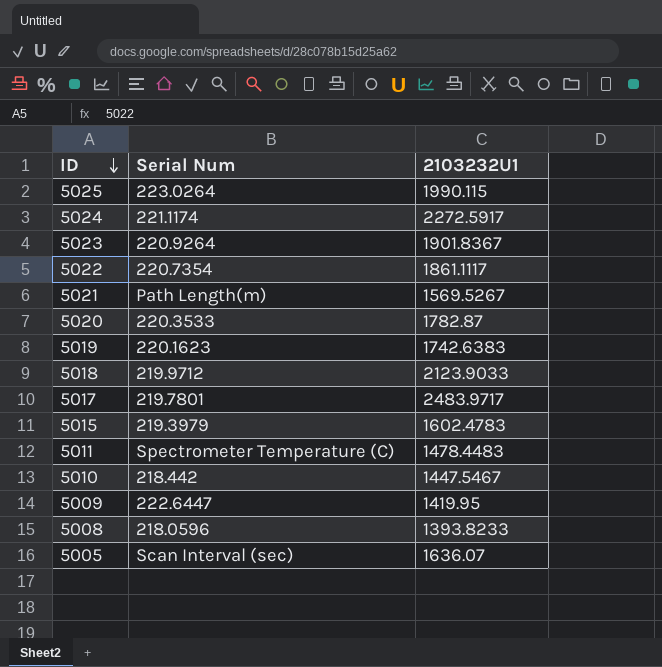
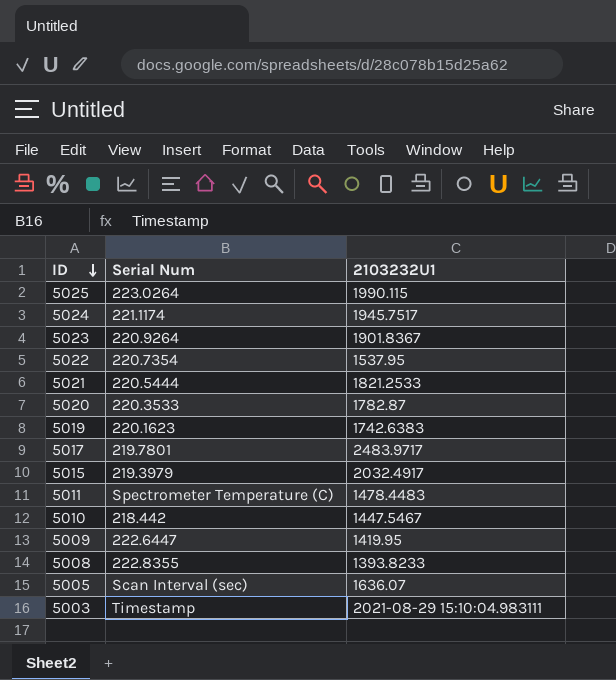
row 5018: 219.9712 | 2123.9033 -> none
5024 | 2103232U1: 2272.5917 -> 1945.7517
5022 | 2103232U1: 1861.1117 -> 1537.95
5021 | Serial Num: Path Length(m) -> 220.5444
5021 | 2103232U1: 1569.5267 -> 1821.2533
5015 | 2103232U1: 1602.4783 -> 2032.4917
5008 | Serial Num: 218.0596 -> 222.8355
row 5003: none -> Timestamp | 2021-08-29 15:10:04.983111

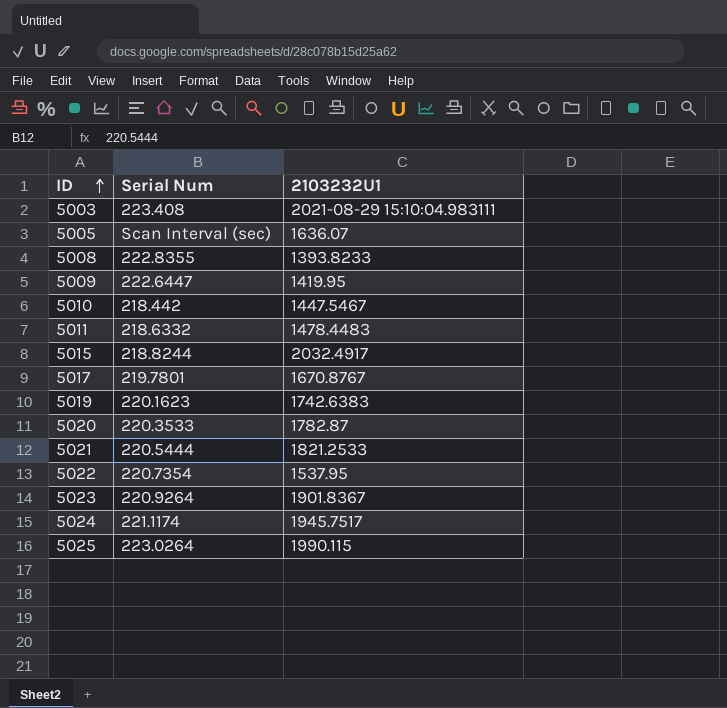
row order: ID descending -> ID ascending
5003 | Serial Num: Timestamp -> 223.408
5011 | Serial Num: Spectrometer Temperature (C) -> 218.6332
5015 | Serial Num: 219.3979 -> 218.8244
5017 | 2103232U1: 2483.9717 -> 1670.8767

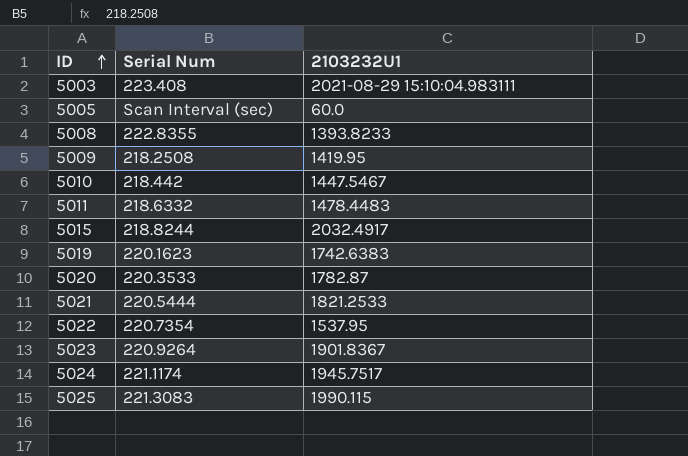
row 5017: 219.7801 | 1670.8767 -> none
5005 | 2103232U1: 1636.07 -> 60.0
5009 | Serial Num: 222.6447 -> 218.2508
5025 | Serial Num: 223.0264 -> 221.3083

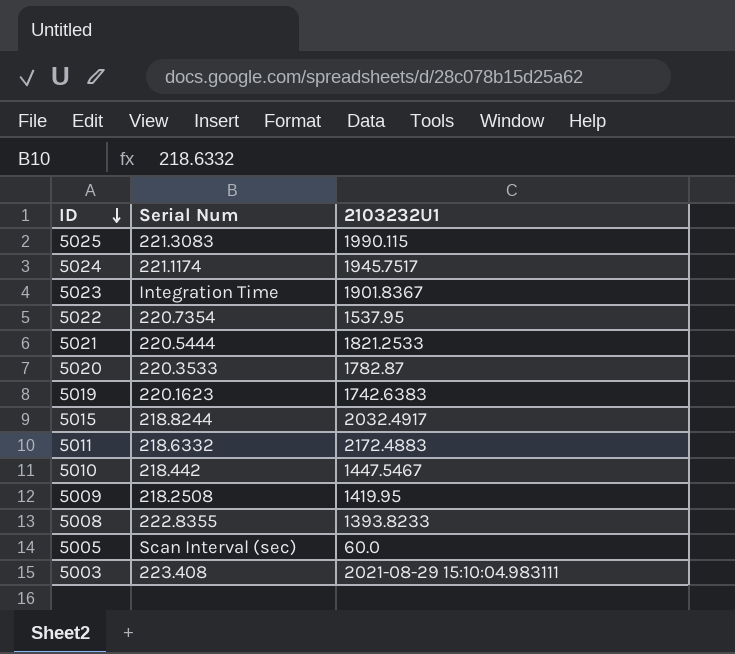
row order: ID ascending -> ID descending
5023 | Serial Num: 220.9264 -> Integration Time
5011 | 2103232U1: 1478.4483 -> 2172.4883

